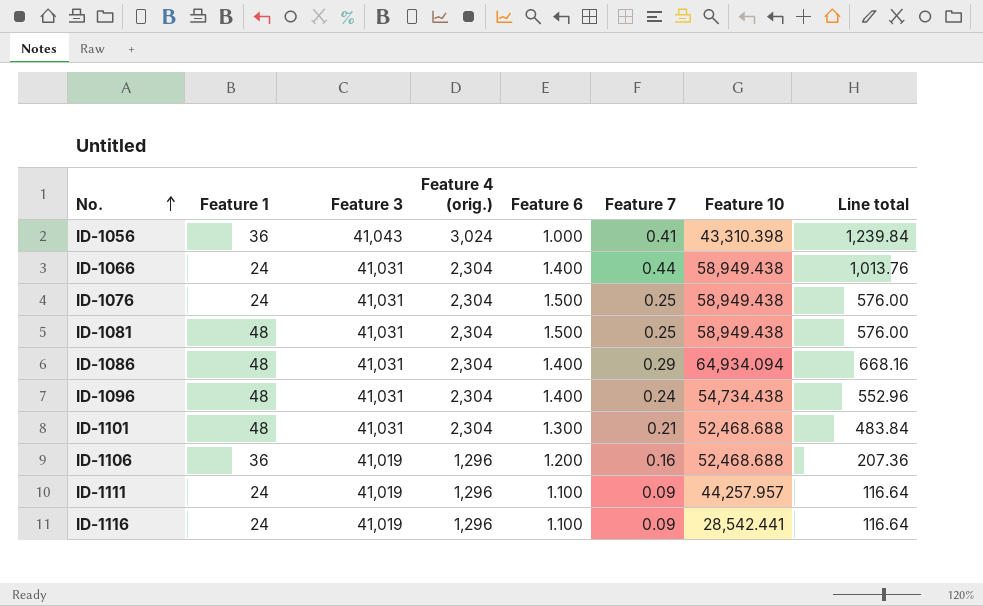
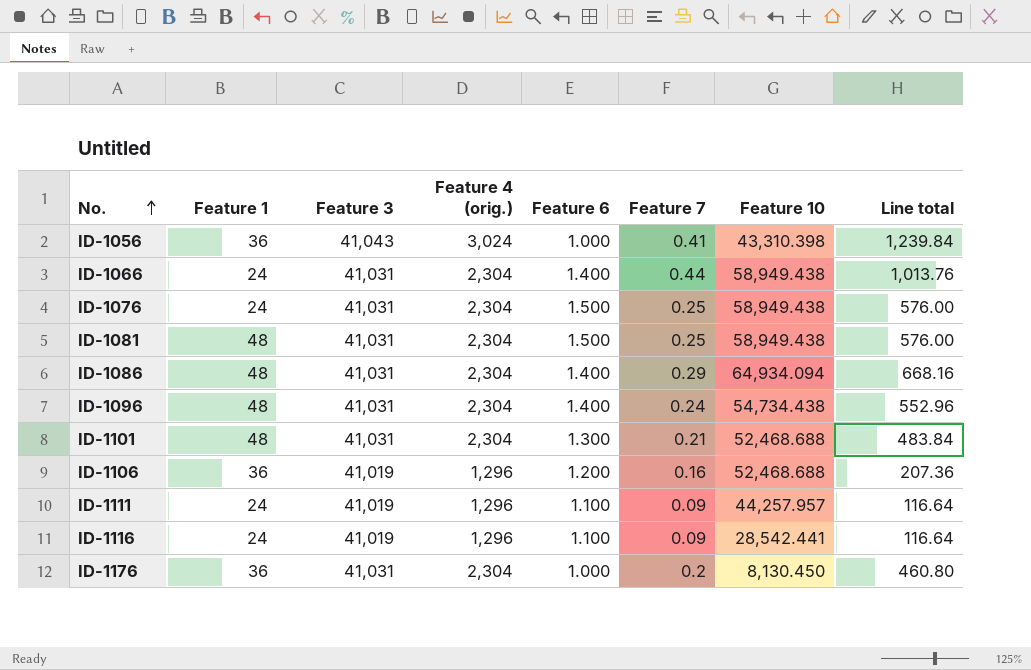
row ID-1176: none -> 36 | 41,031 | 2,304 | 1.000 | 0.2 | 8,130.450 | 460.80

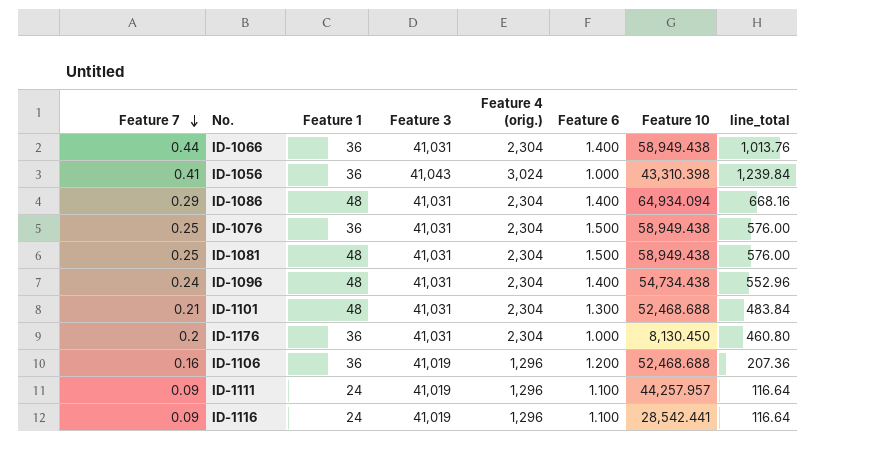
row order: No. ascending -> Feature 7 descending
column Feature 7 | position: 6 -> 1
column name: Line total -> line_total
ID-1066 | Feature 1: 24 -> 36
ID-1076 | Feature 1: 24 -> 36

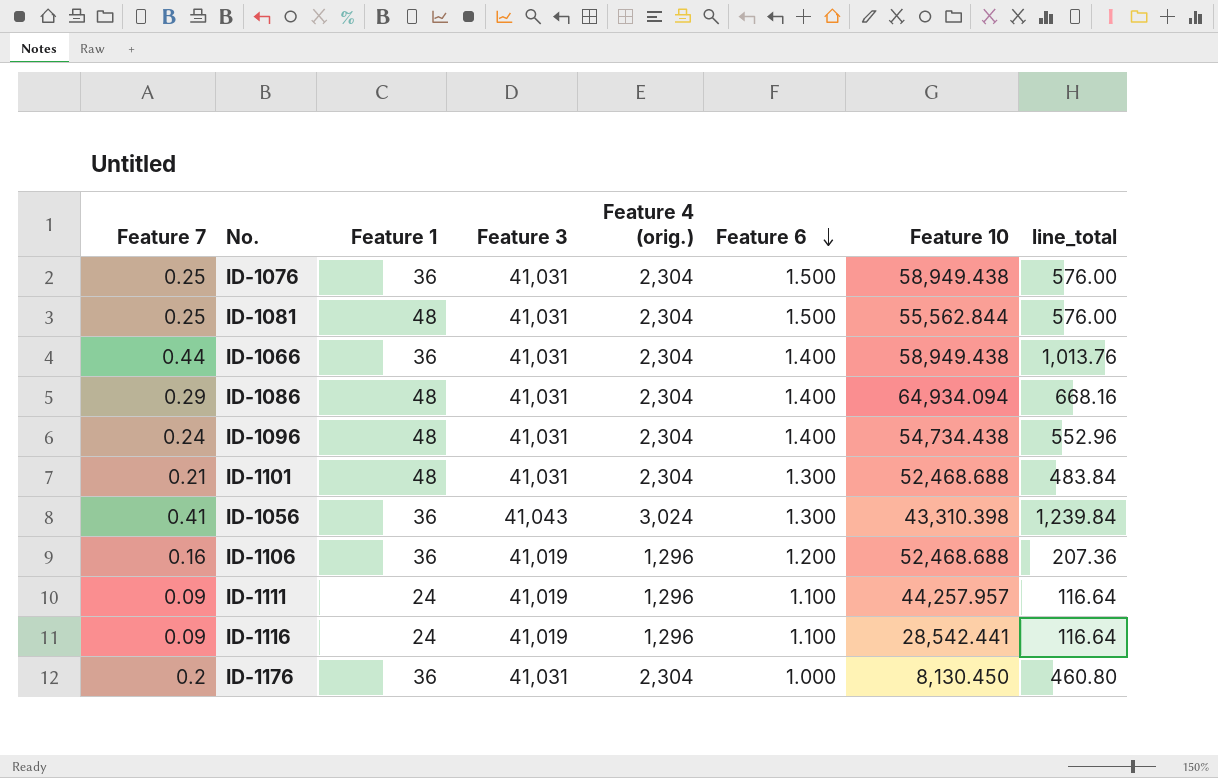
row order: Feature 7 descending -> Feature 6 descending
ID-1081 | Feature 10: 58,949.438 -> 55,562.844
ID-1056 | Feature 6: 1.000 -> 1.300

